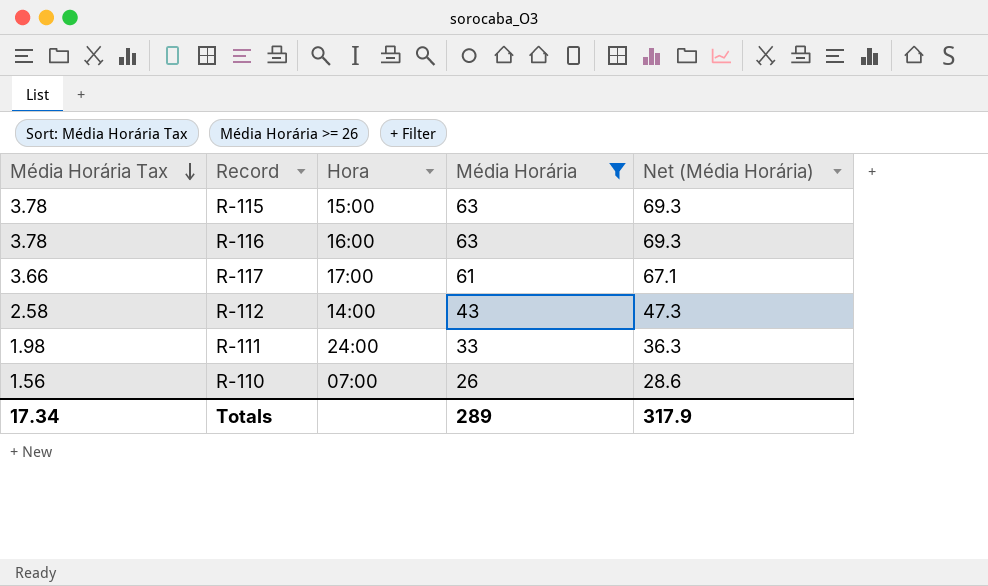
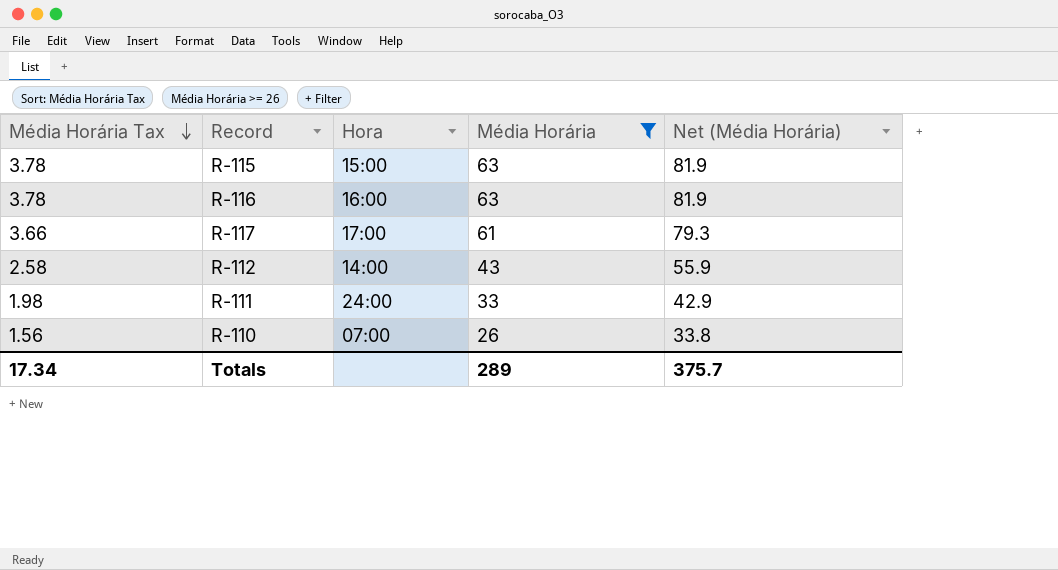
column Net (Média Horária) | formula: [Média Horária] * 1.1 -> [Média Horária] * 1.3
Totals | Net (Média Horária): 317.9 -> 375.7

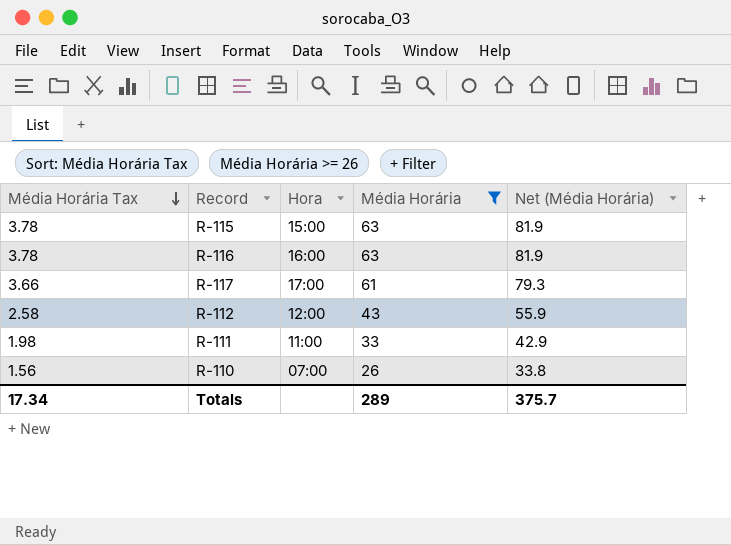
R-112 | Hora: 14:00 -> 12:00
R-111 | Hora: 24:00 -> 11:00

